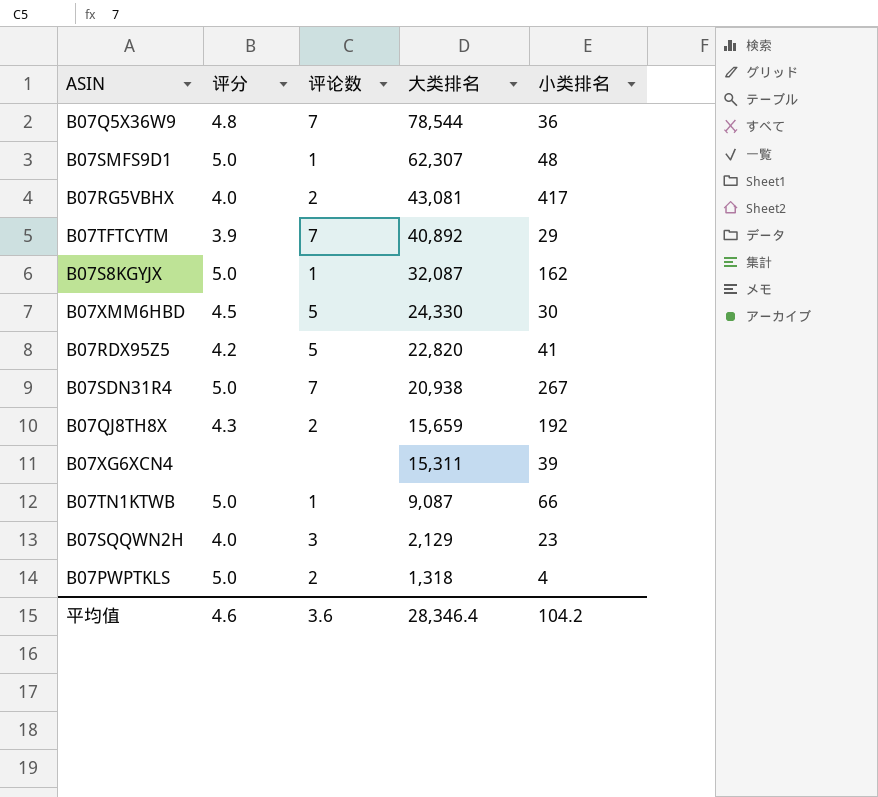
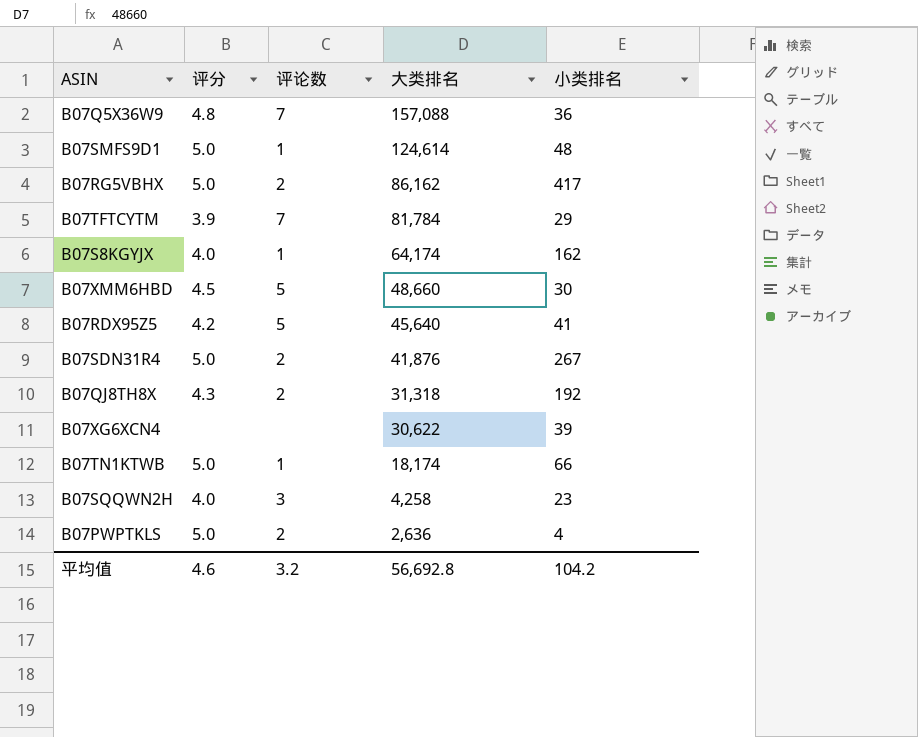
B07Q5X36W9 | 大类排名: 78,544 -> 157,088
B07SMFS9D1 | 大类排名: 62,307 -> 124,614
B07RG5VBHX | 评分: 4.0 -> 5.0
B07RG5VBHX | 大类排名: 43,081 -> 86,162
B07TFTCYTM | 大类排名: 40,892 -> 81,784
B07S8KGYJX | 评分: 5.0 -> 4.0
B07S8KGYJX | 大类排名: 32,087 -> 64,174
B07XMM6HBD | 大类排名: 24,330 -> 48,660
B07RDX95Z5 | 大类排名: 22,820 -> 45,640
B07SDN31R4 | 评论数: 7 -> 2
B07SDN31R4 | 大类排名: 20,938 -> 41,876
B07QJ8TH8X | 大类排名: 15,659 -> 31,318
B07XG6XCN4 | 大类排名: 15,311 -> 30,622
B07TN1KTWB | 大类排名: 9,087 -> 18,174
B07SQQWN2H | 大类排名: 2,129 -> 4,258
B07PWPTKLS | 大类排名: 1,318 -> 2,636
平均值 | 评论数: 3.6 -> 3.2
平均值 | 大类排名: 28,346.4 -> 56,692.8

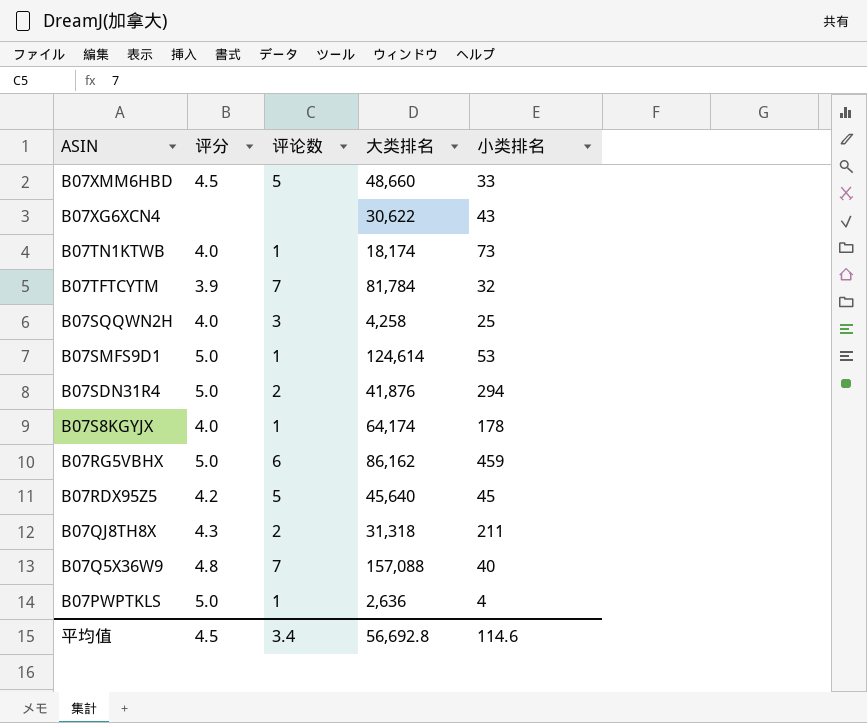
row order: 大类排名 descending -> ASIN descending
B07XMM6HBD | 小类排名: 30 -> 33
B07XG6XCN4 | 小类排名: 39 -> 43
B07TN1KTWB | 评分: 5.0 -> 4.0
B07TN1KTWB | 小类排名: 66 -> 73
B07TFTCYTM | 小类排名: 29 -> 32
B07SQQWN2H | 小类排名: 23 -> 25
B07SMFS9D1 | 小类排名: 48 -> 53
B07SDN31R4 | 小类排名: 267 -> 294
B07S8KGYJX | 小类排名: 162 -> 178
B07RG5VBHX | 评论数: 2 -> 6
B07RG5VBHX | 小类排名: 417 -> 459
B07RDX95Z5 | 小类排名: 41 -> 45
B07QJ8TH8X | 小类排名: 192 -> 211
B07Q5X36W9 | 小类排名: 36 -> 40
B07PWPTKLS | 评论数: 2 -> 1
平均值 | 评分: 4.6 -> 4.5
平均值 | 评论数: 3.2 -> 3.4
平均值 | 小类排名: 104.2 -> 114.6

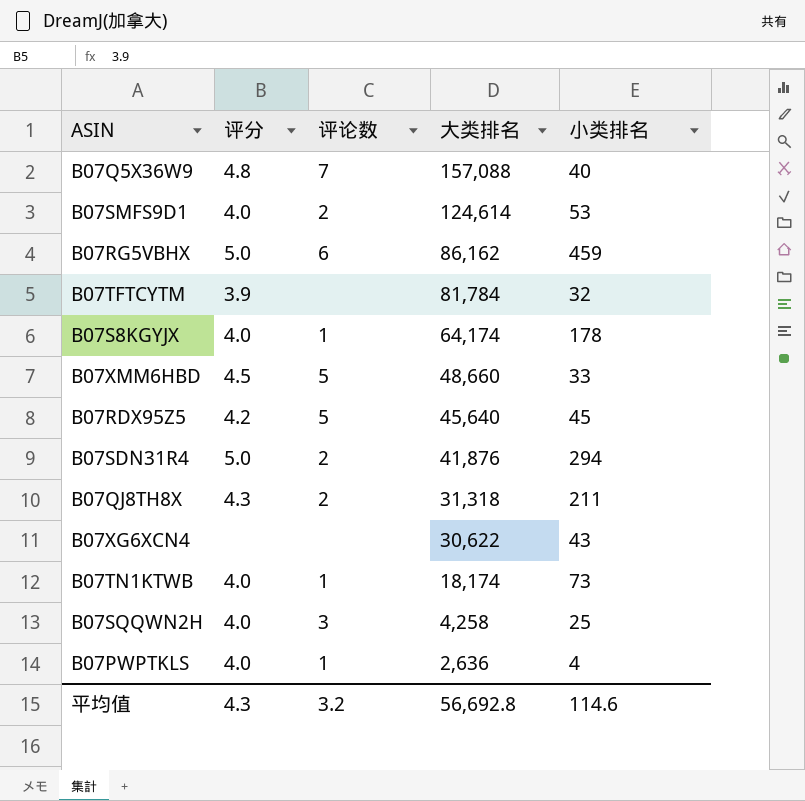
row order: ASIN descending -> 大类排名 descending
B07SMFS9D1 | 评分: 5.0 -> 4.0
B07SMFS9D1 | 评论数: 1 -> 2
B07TFTCYTM | 评论数: 7 -> none
B07PWPTKLS | 评分: 5.0 -> 4.0
平均值 | 评分: 4.5 -> 4.3
平均值 | 评论数: 3.4 -> 3.2

